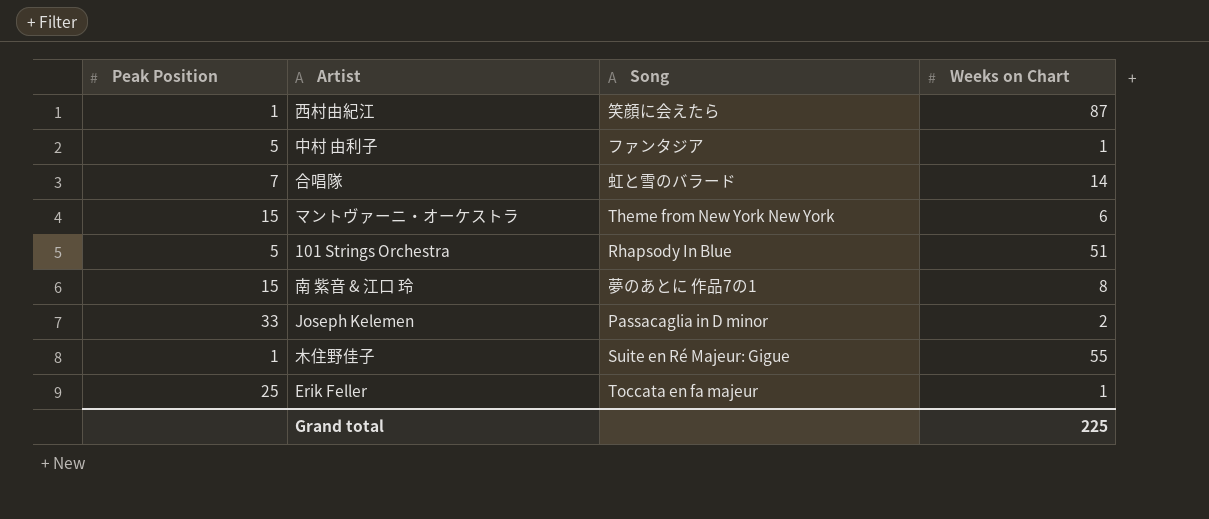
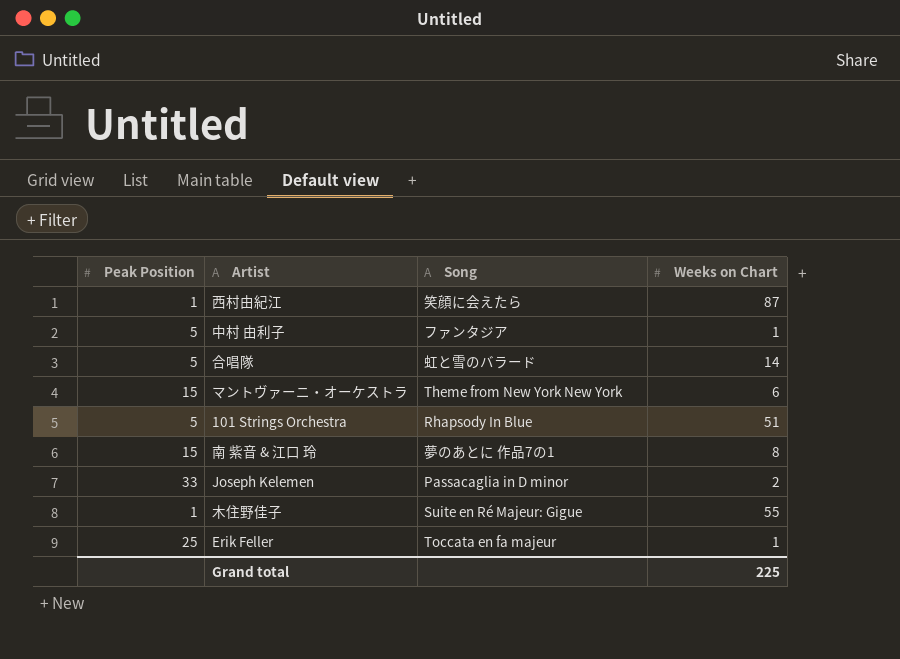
合唱隊 | Peak Position: 7 -> 5

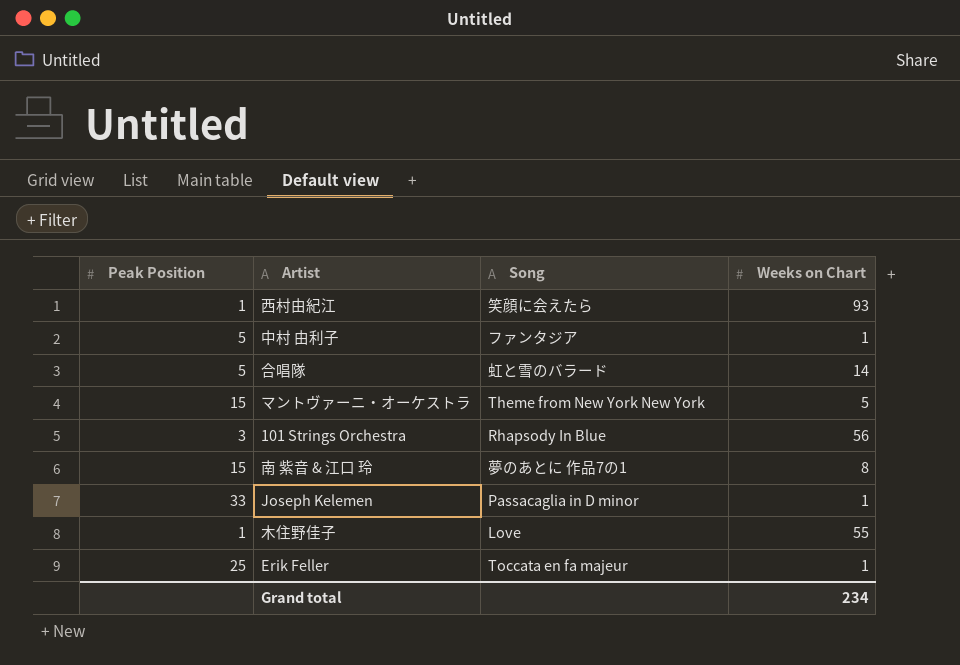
西村由紀江 | Weeks on Chart: 87 -> 93
マントヴァーニ・オーケストラ | Weeks on Chart: 6 -> 5
101 Strings Orchestra | Peak Position: 5 -> 3
101 Strings Orchestra | Weeks on Chart: 51 -> 56
Joseph Kelemen | Weeks on Chart: 2 -> 1
木住野佳子 | Song: Suite en Ré Majeur: Gigue -> Love
Grand total | Weeks on Chart: 225 -> 234

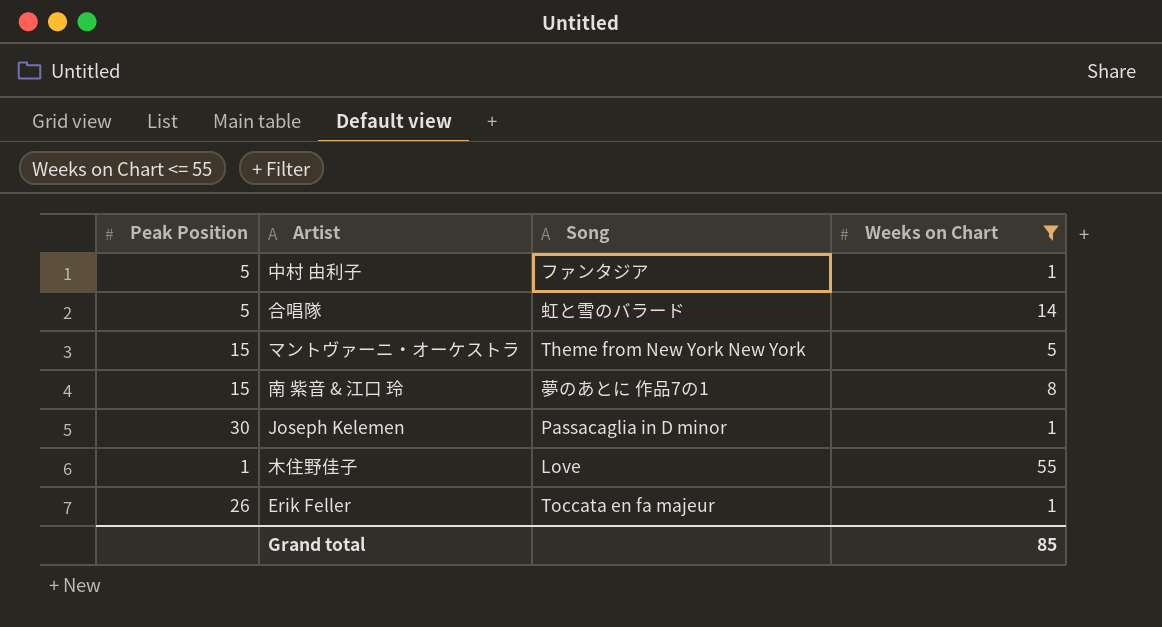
filter: none -> Weeks on Chart <= 55
Joseph Kelemen | Peak Position: 33 -> 30
Erik Feller | Peak Position: 25 -> 26
Grand total | Weeks on Chart: 234 -> 85

